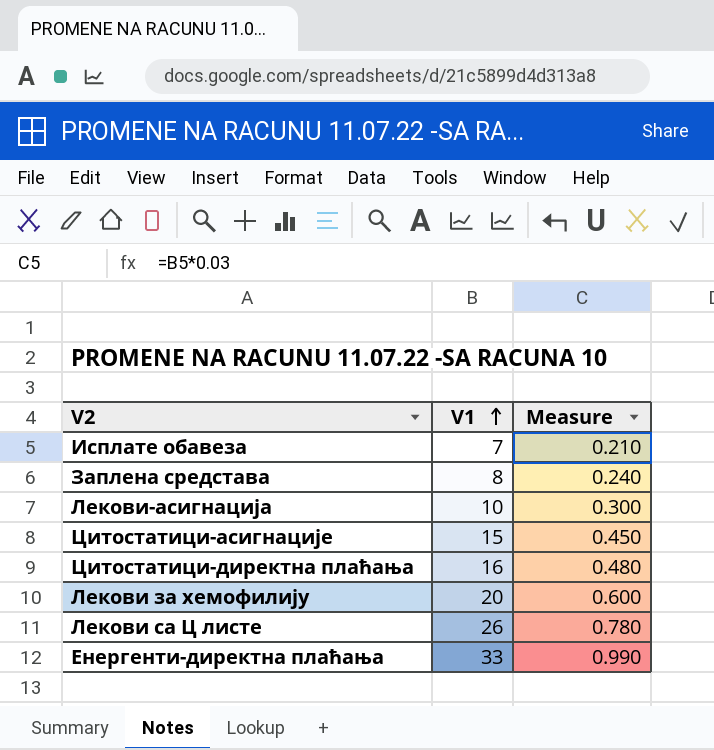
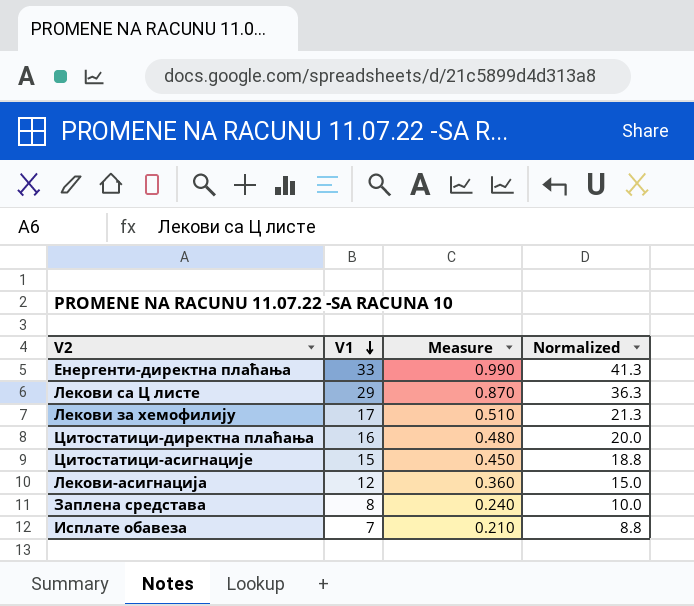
row order: V1 ascending -> V1 descending
column Normalized | formula: none -> [V1] * 1.25
Лекови са Ц листе | V1: 26 -> 29
Лекови са Ц листе | Measure: 0.780 -> 0.870
Лекови за хемофилију | V1: 20 -> 17
Лекови за хемофилију | Measure: 0.600 -> 0.510
Лекови-асигнација | V1: 10 -> 12
Лекови-асигнација | Measure: 0.300 -> 0.360

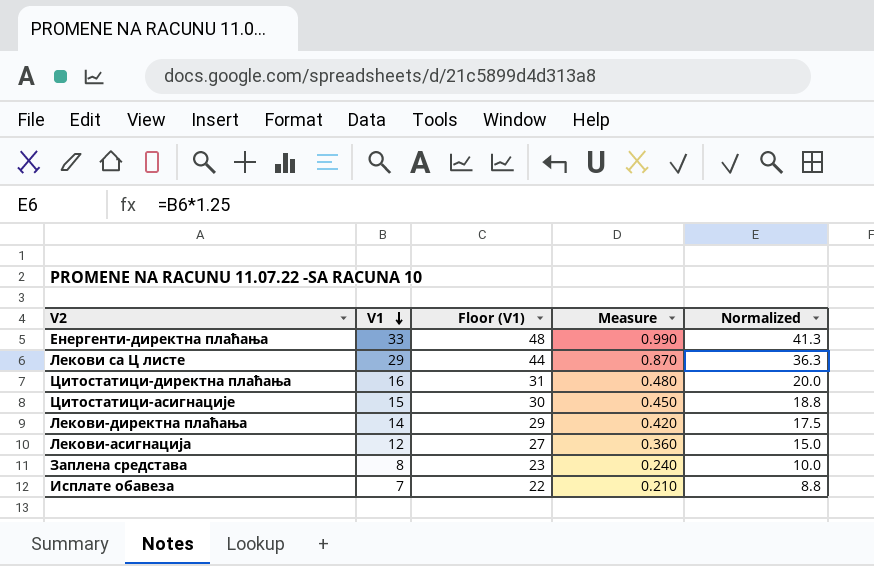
column Floor (V1) | formula: none -> [V1] + 15
row Лекови за хемофилију: 17 | 0.510 | 21.3 -> none
row Лекови-директна плаћања: none -> 14 | 29 | 0.420 | 17.5

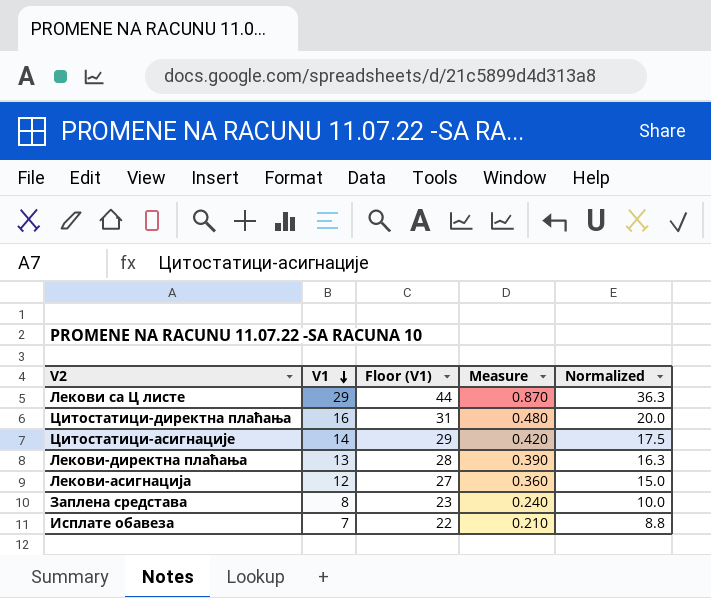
row Енергенти-директна плаћања: 33 | 48 | 0.990 | 41.3 -> none
Цитостатици-асигнације | V1: 15 -> 14
Цитостатици-асигнације | Floor (V1): 30 -> 29
Цитостатици-асигнације | Measure: 0.450 -> 0.420
Цитостатици-асигнације | Normalized: 18.8 -> 17.5
Лекови-директна плаћања | V1: 14 -> 13
Лекови-директна плаћања | Floor (V1): 29 -> 28
Лекови-директна плаћања | Measure: 0.420 -> 0.390
Лекови-директна плаћања | Normalized: 17.5 -> 16.3

